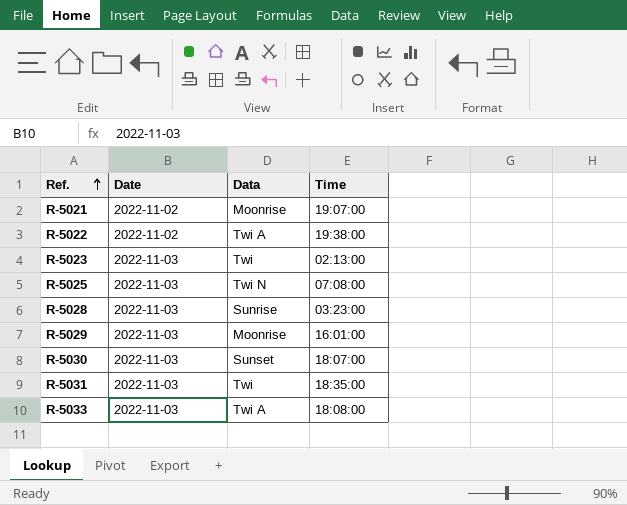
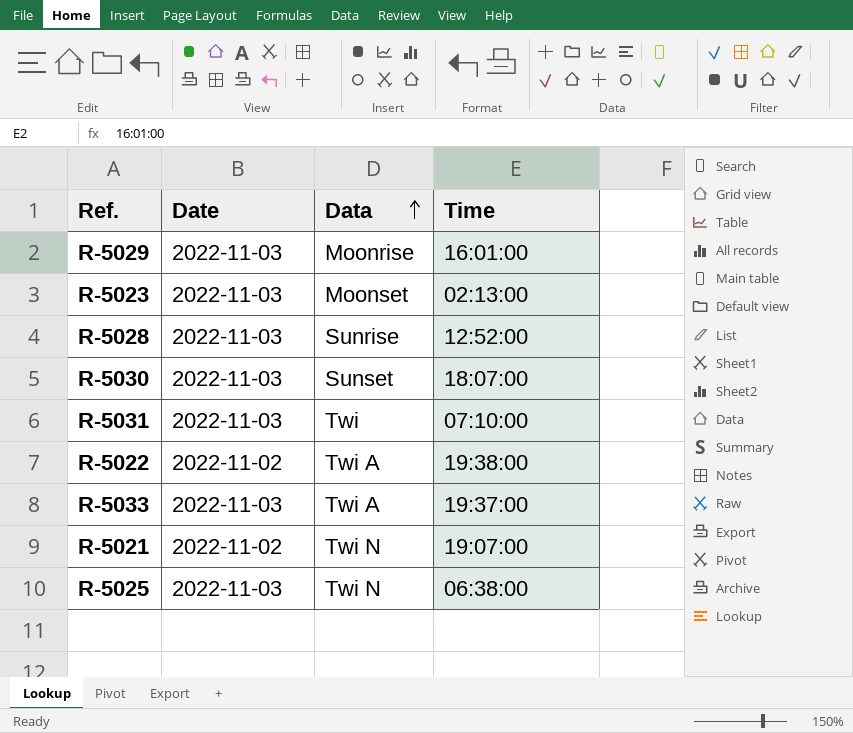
row order: Ref. ascending -> Data ascending
R-5023 | Data: Twi -> Moonset
R-5028 | Time: 03:23:00 -> 12:52:00
R-5031 | Time: 18:35:00 -> 07:10:00
R-5033 | Time: 18:08:00 -> 19:37:00
R-5021 | Data: Moonrise -> Twi N
R-5025 | Time: 07:08:00 -> 06:38:00

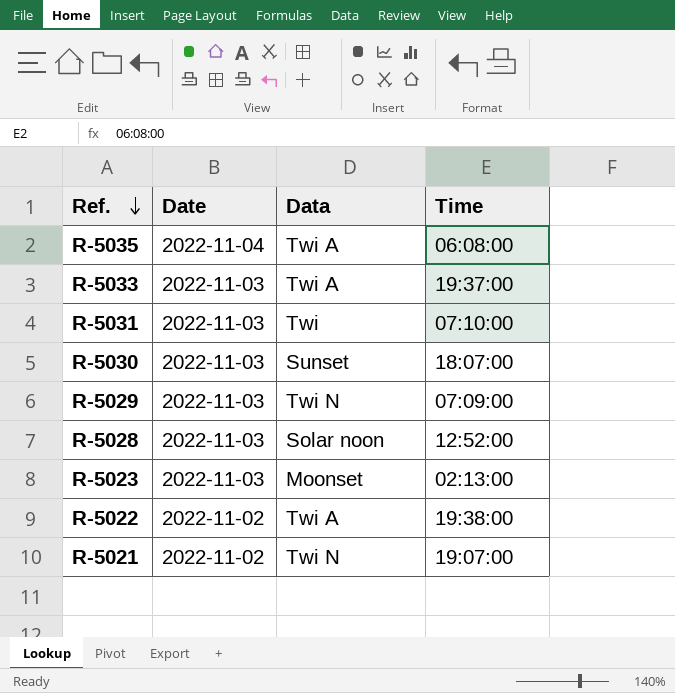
row order: Data ascending -> Ref. descending
row R-5025: 2022-11-03 | Twi N | 06:38:00 -> none
row R-5035: none -> 2022-11-04 | Twi A | 06:08:00
R-5029 | Data: Moonrise -> Twi N
R-5029 | Time: 16:01:00 -> 07:09:00
R-5028 | Data: Sunrise -> Solar noon

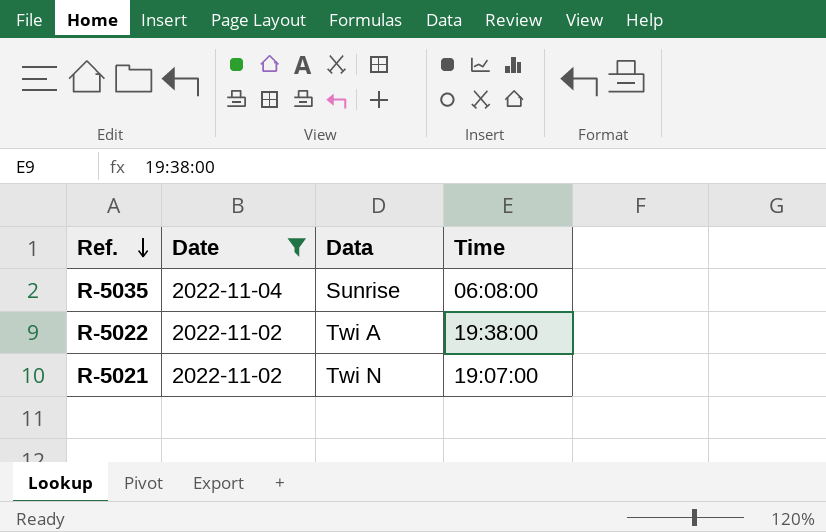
filter: none -> Date != 2022-11-03
R-5035 | Data: Twi A -> Sunrise

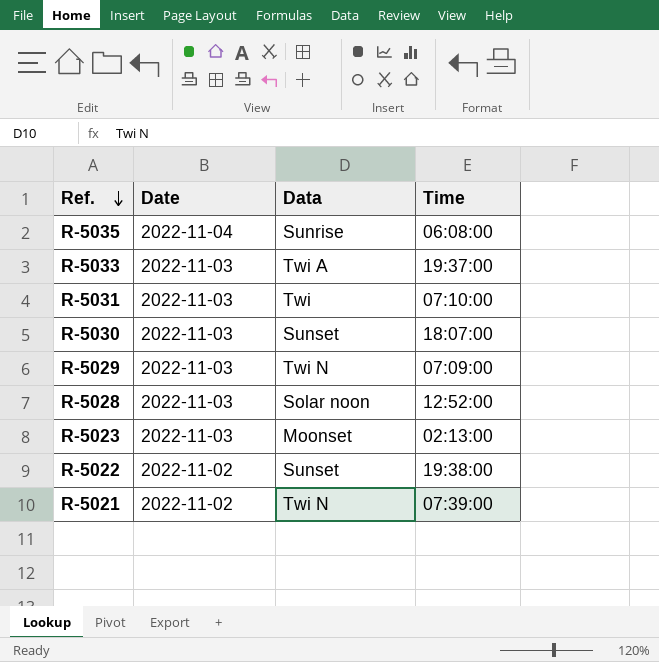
filter: Date != 2022-11-03 -> none
R-5022 | Data: Twi A -> Sunset
R-5021 | Time: 19:07:00 -> 07:39:00

